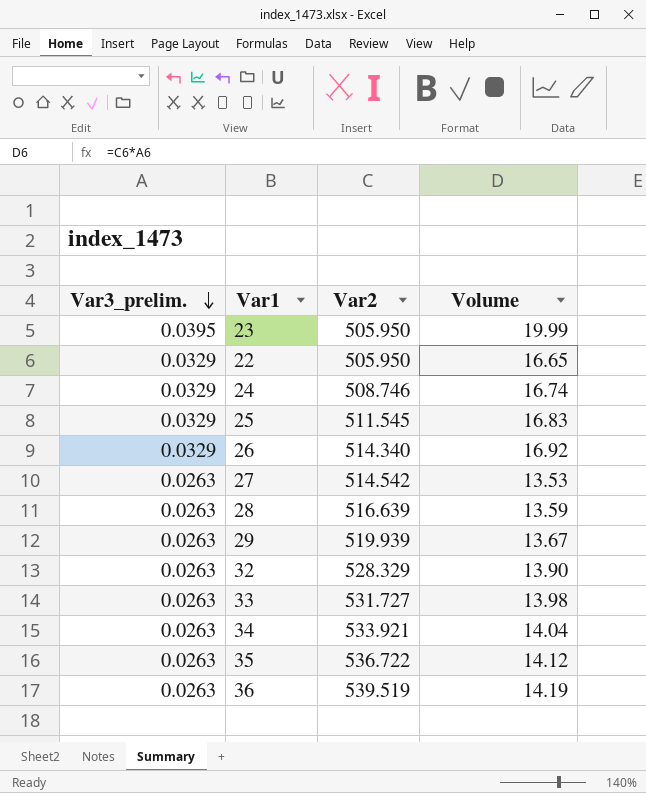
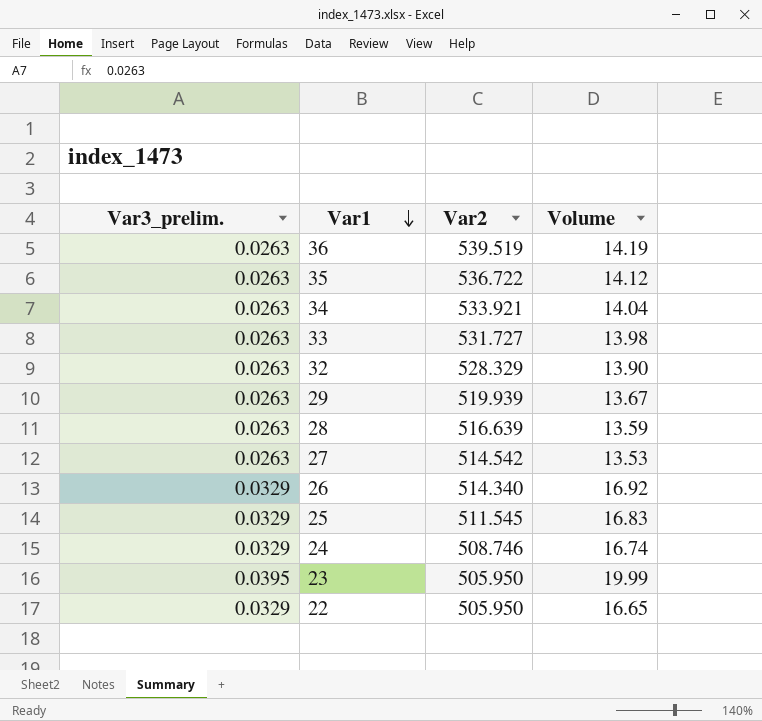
row order: Var3_prelim. descending -> Var1 descending

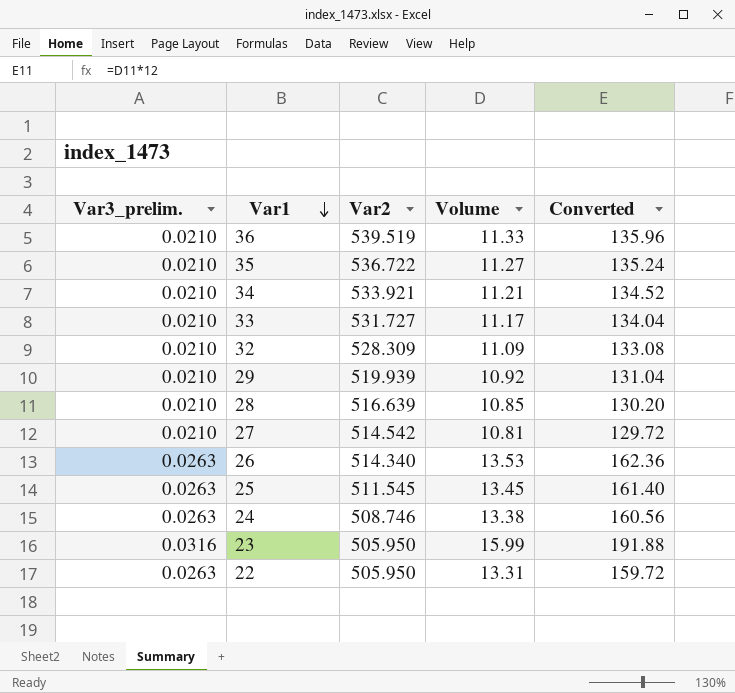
column Converted | formula: none -> [Volume] * 12
36 | Var3_prelim.: 0.0263 -> 0.0210
36 | Volume: 14.19 -> 11.33
35 | Var3_prelim.: 0.0263 -> 0.0210
35 | Volume: 14.12 -> 11.27
34 | Var3_prelim.: 0.0263 -> 0.0210
34 | Volume: 14.04 -> 11.21
33 | Var3_prelim.: 0.0263 -> 0.0210
33 | Volume: 13.98 -> 11.17
32 | Var3_prelim.: 0.0263 -> 0.0210
32 | Var2: 528.329 -> 528.309
32 | Volume: 13.90 -> 11.09
29 | Var3_prelim.: 0.0263 -> 0.0210
29 | Volume: 13.67 -> 10.92
28 | Var3_prelim.: 0.0263 -> 0.0210
28 | Volume: 13.59 -> 10.85
27 | Var3_prelim.: 0.0263 -> 0.0210
27 | Volume: 13.53 -> 10.81
26 | Var3_prelim.: 0.0329 -> 0.0263
26 | Volume: 16.92 -> 13.53
25 | Var3_prelim.: 0.0329 -> 0.0263
25 | Volume: 16.83 -> 13.45
24 | Var3_prelim.: 0.0329 -> 0.0263
24 | Volume: 16.74 -> 13.38
23 | Var3_prelim.: 0.0395 -> 0.0316
23 | Volume: 19.99 -> 15.99
22 | Var3_prelim.: 0.0329 -> 0.0263
22 | Volume: 16.65 -> 13.31

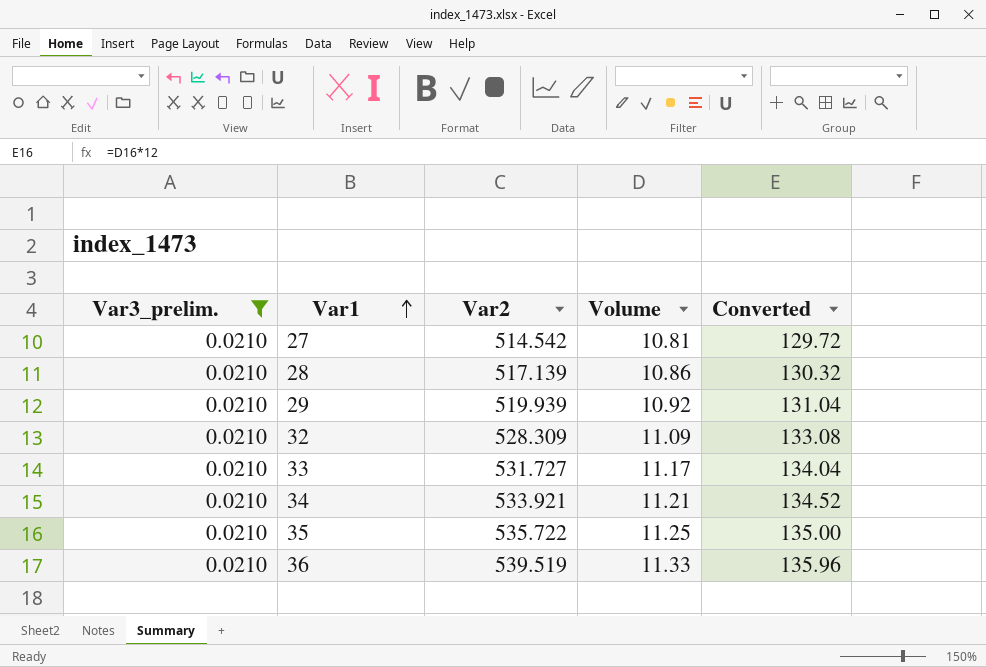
filter: none -> Var3_prelim. = 0.0210
row order: Var1 descending -> Var1 ascending
28 | Var2: 516.639 -> 517.139
28 | Volume: 10.85 -> 10.86
28 | Converted: 130.20 -> 130.32
35 | Var2: 536.722 -> 535.722
35 | Volume: 11.27 -> 11.25
35 | Converted: 135.24 -> 135.00

